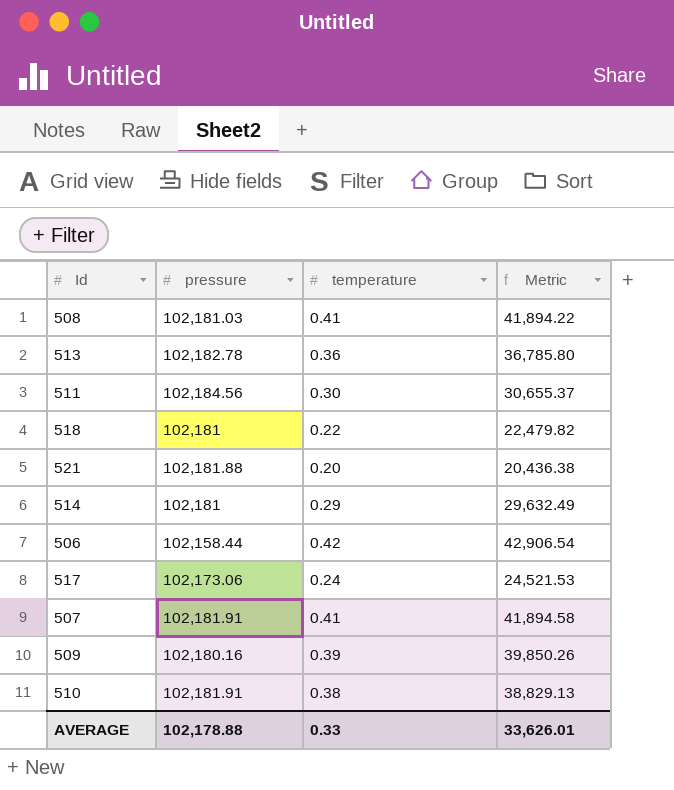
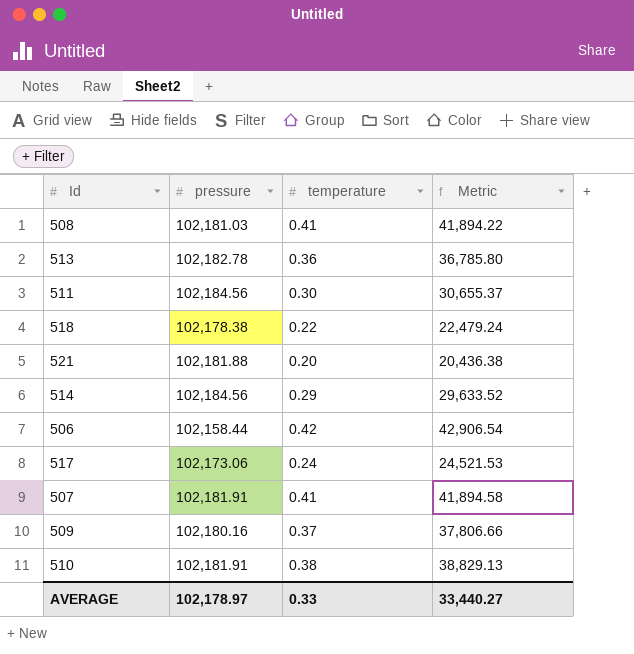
518 | pressure: 102,181 -> 102,178.38
518 | Metric: 22,479.82 -> 22,479.24
514 | pressure: 102,181 -> 102,184.56
514 | Metric: 29,632.49 -> 29,633.52
509 | temperature: 0.39 -> 0.37
509 | Metric: 39,850.26 -> 37,806.66
AVERAGE | pressure: 102,178.88 -> 102,178.97
AVERAGE | Metric: 33,626.01 -> 33,440.27

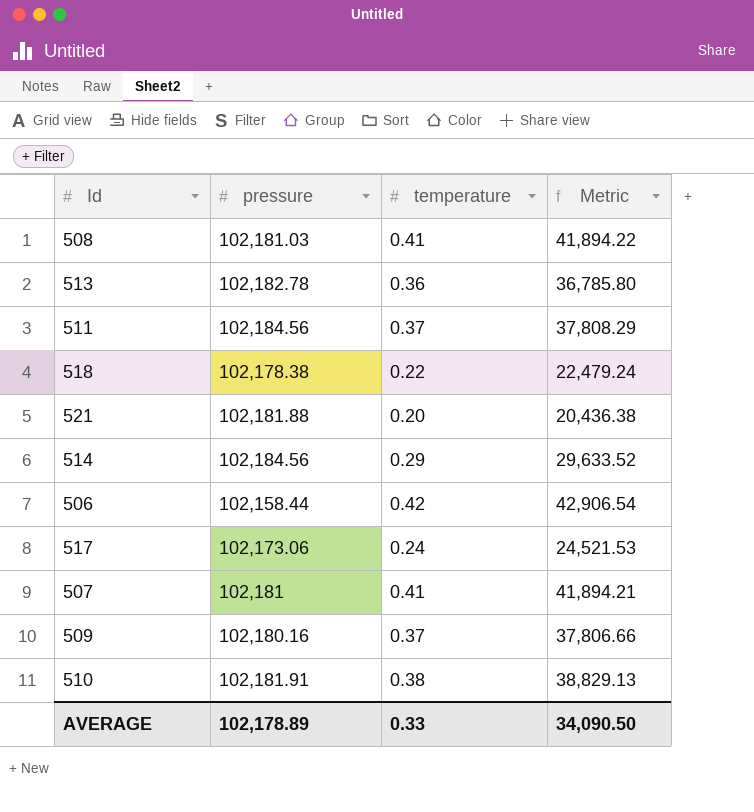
511 | temperature: 0.30 -> 0.37
511 | Metric: 30,655.37 -> 37,808.29
507 | pressure: 102,181.91 -> 102,181
507 | Metric: 41,894.58 -> 41,894.21
AVERAGE | pressure: 102,178.97 -> 102,178.89
AVERAGE | Metric: 33,440.27 -> 34,090.50

